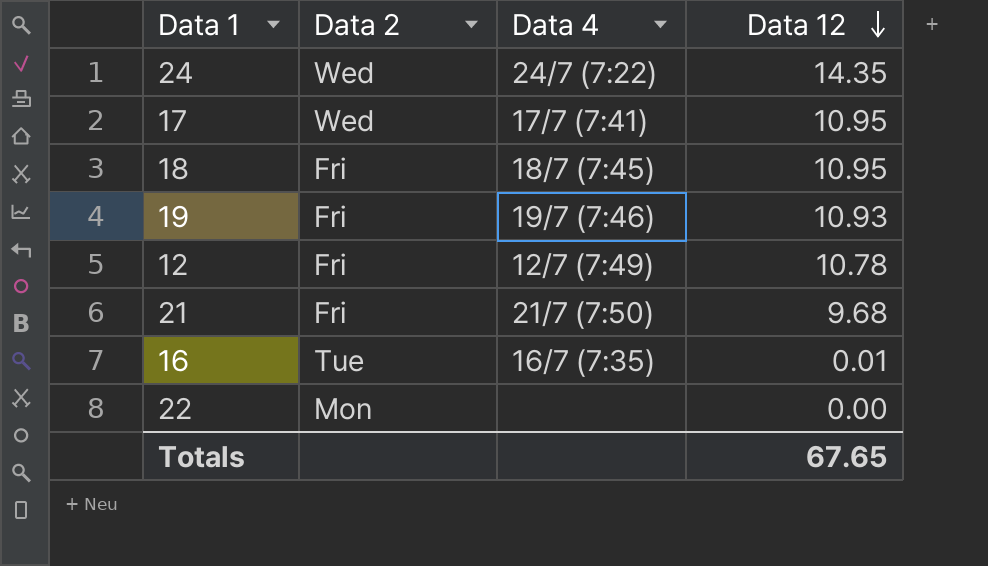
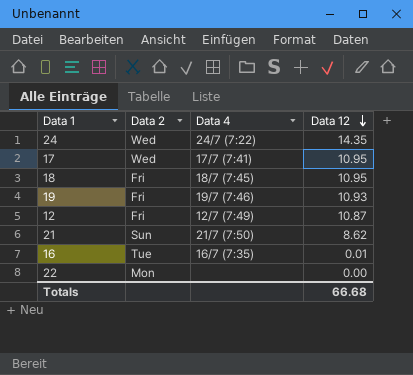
12 | Data 12: 10.78 -> 10.87
21 | Data 2: Fri -> Sun
21 | Data 12: 9.68 -> 8.62
Totals | Data 12: 67.65 -> 66.68

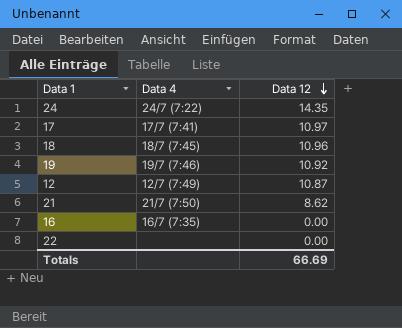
column Data 2 | position: 2 -> none
17 | Data 12: 10.95 -> 10.97
18 | Data 12: 10.95 -> 10.96
19 | Data 12: 10.93 -> 10.92
16 | Data 12: 0.01 -> 0.00
Totals | Data 12: 66.68 -> 66.69

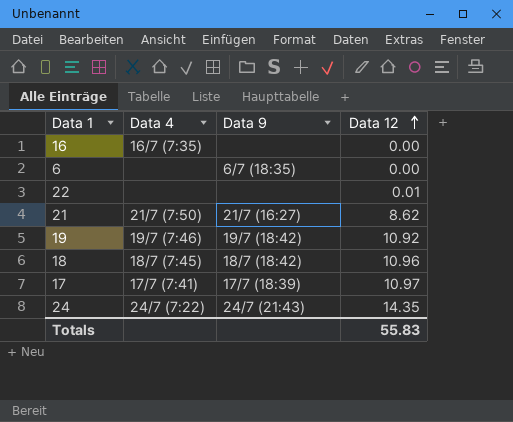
row order: Data 12 descending -> Data 12 ascending
column Data 9 | position: none -> 3
row 12: 12/7 (7:49) | 10.87 -> none
row 6: none -> none | 6/7 (18:35) | 0.00
22 | Data 12: 0.00 -> 0.01
Totals | Data 12: 66.69 -> 55.83

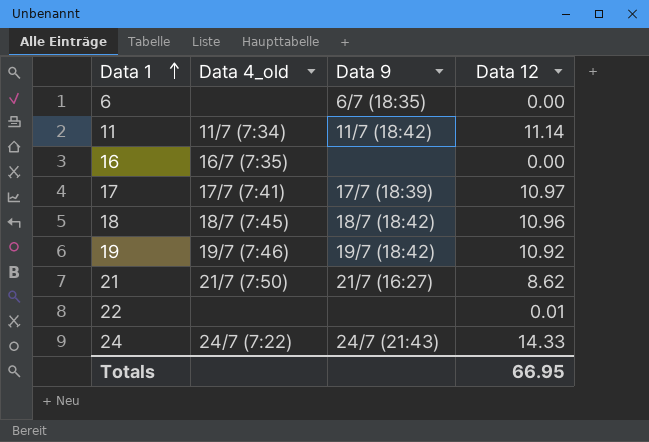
row order: Data 12 ascending -> Data 1 ascending
column name: Data 4 -> Data 4_old
row 11: none -> 11/7 (7:34) | 11/7 (18:42) | 11.14
24 | Data 12: 14.35 -> 14.33
Totals | Data 12: 55.83 -> 66.95

